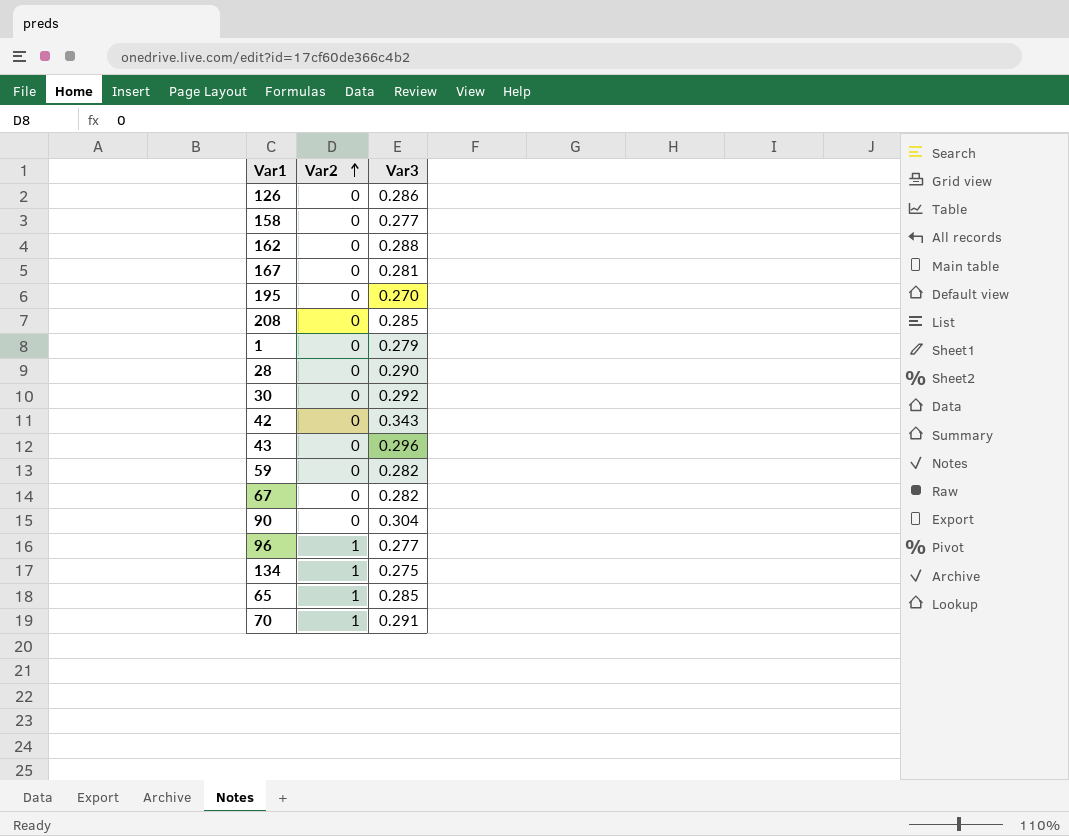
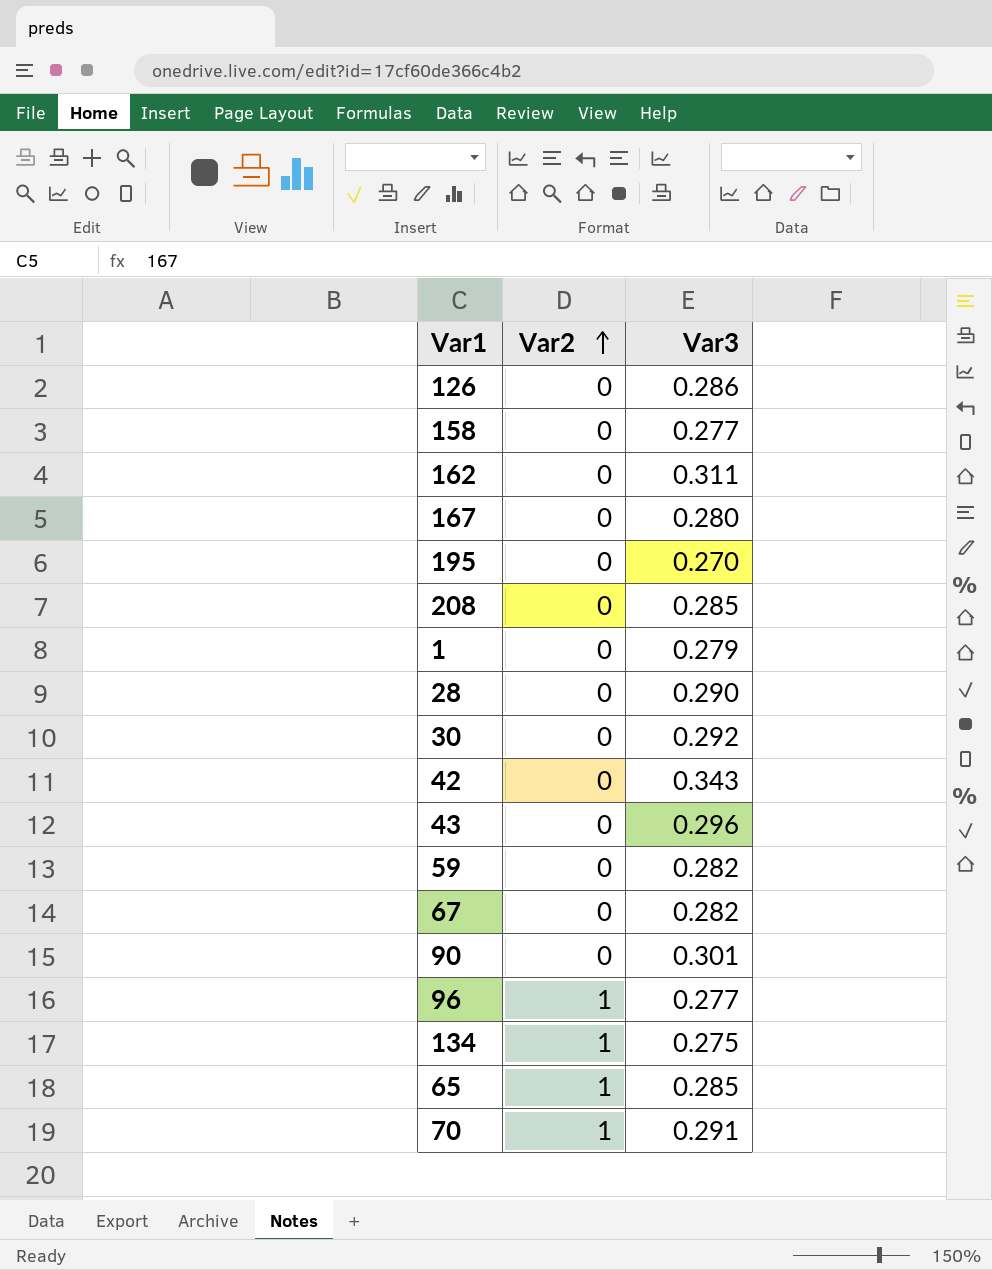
162 | Var3: 0.288 -> 0.311
167 | Var3: 0.281 -> 0.280
90 | Var3: 0.304 -> 0.301

